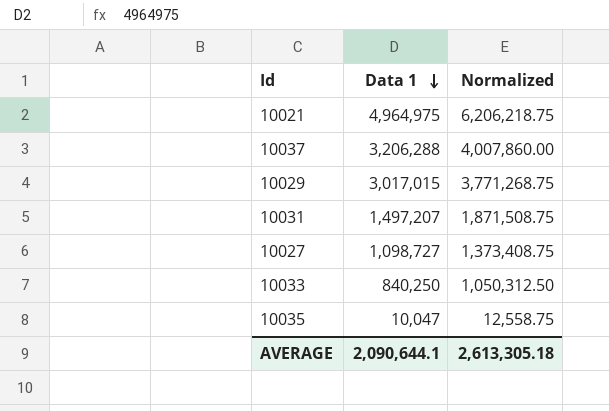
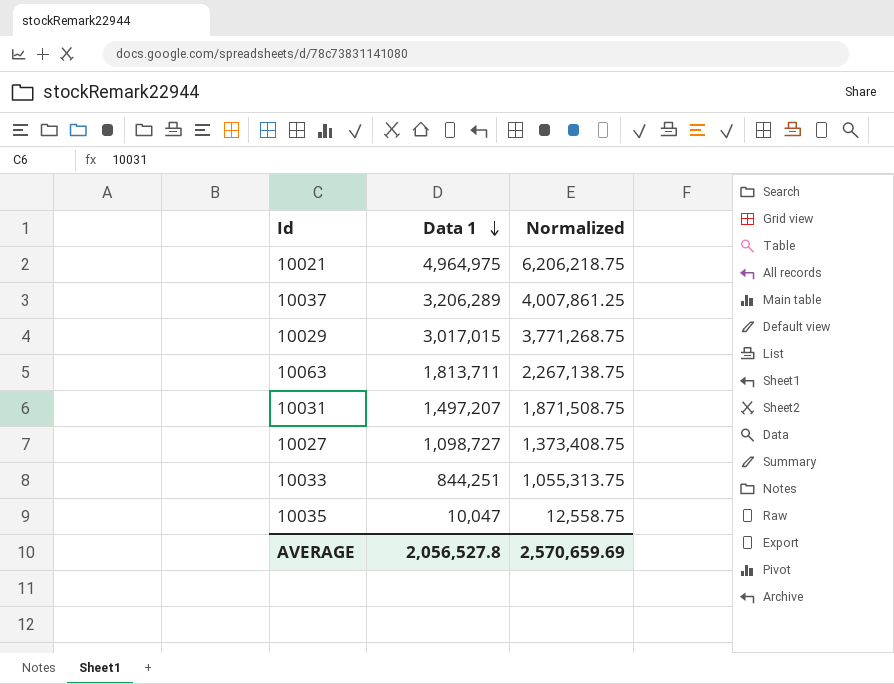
10037 | Data 1: 3,206,288 -> 3,206,289
10037 | Normalized: 4,007,860.00 -> 4,007,861.25
row 10063: none -> 1,813,711 | 2,267,138.75
10033 | Data 1: 840,250 -> 844,251
10033 | Normalized: 1,050,312.50 -> 1,055,313.75
AVERAGE | Data 1: 2,090,644.1 -> 2,056,527.8
AVERAGE | Normalized: 2,613,305.18 -> 2,570,659.69

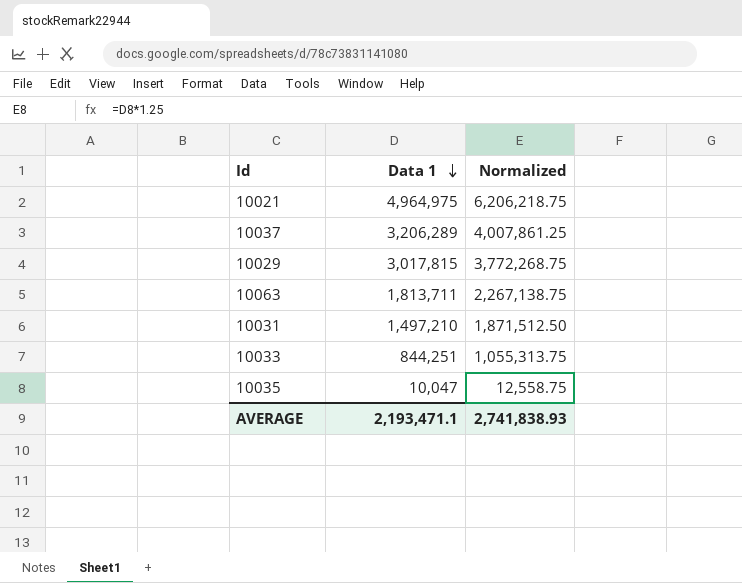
row 10027: 1,098,727 | 1,373,408.75 -> none
10029 | Data 1: 3,017,015 -> 3,017,815
10029 | Normalized: 3,771,268.75 -> 3,772,268.75
10031 | Data 1: 1,497,207 -> 1,497,210
10031 | Normalized: 1,871,508.75 -> 1,871,512.50
AVERAGE | Data 1: 2,056,527.8 -> 2,193,471.1
AVERAGE | Normalized: 2,570,659.69 -> 2,741,838.93

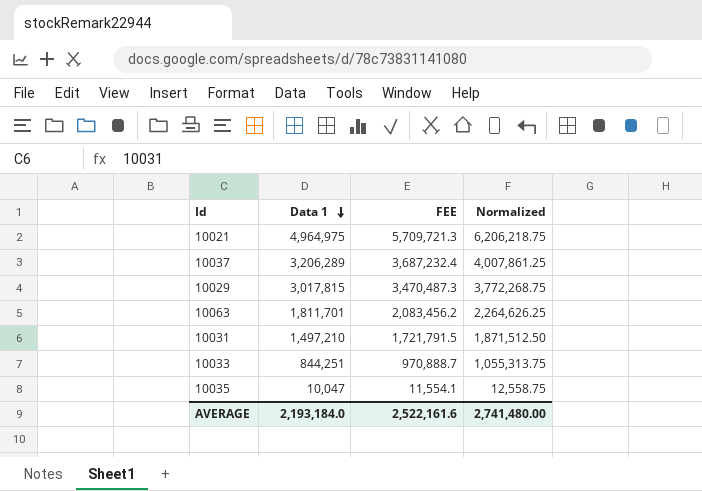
column FEE | formula: none -> [Data 1] * 1.15
10063 | Data 1: 1,813,711 -> 1,811,701
10063 | Normalized: 2,267,138.75 -> 2,264,626.25
AVERAGE | Data 1: 2,193,471.1 -> 2,193,184.0
AVERAGE | Normalized: 2,741,838.93 -> 2,741,480.00

